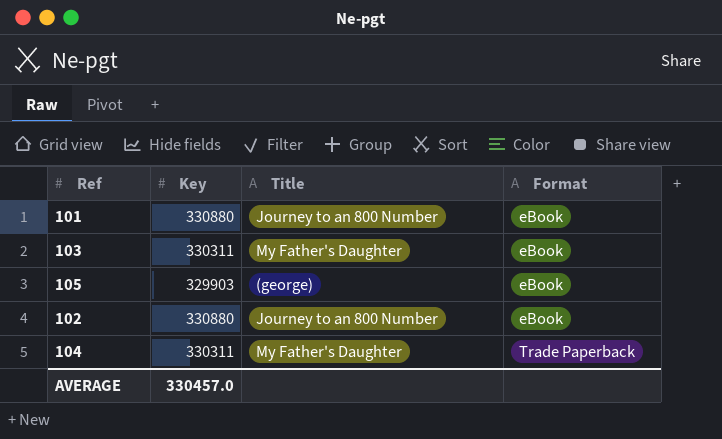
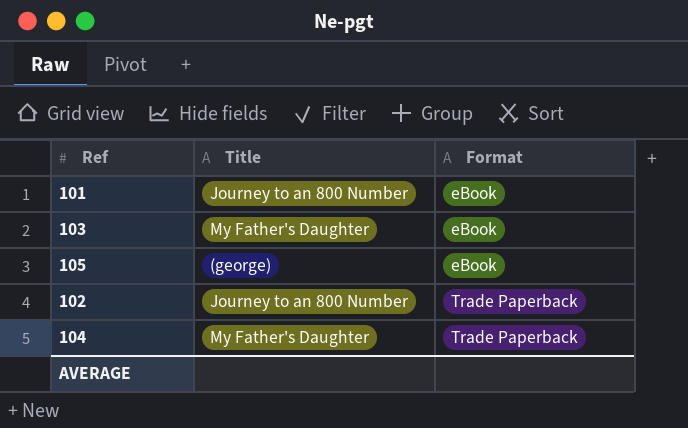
column Key | position: 2 -> none
102 | Format: eBook -> Trade Paperback

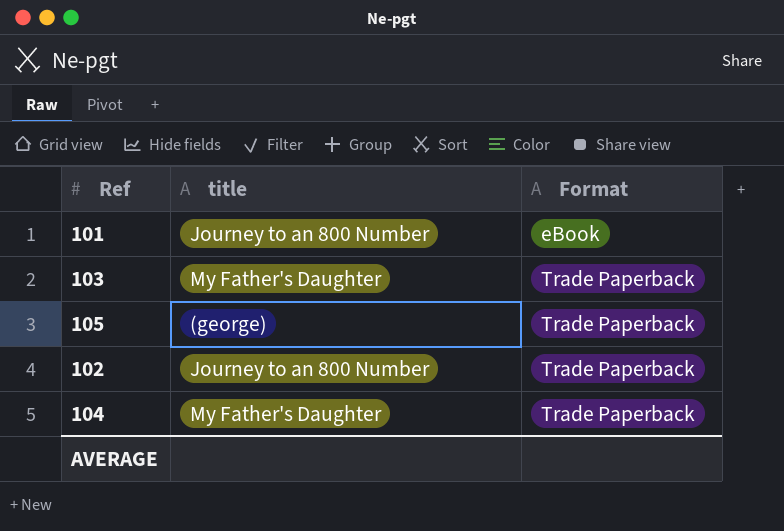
column name: Title -> title
103 | Format: eBook -> Trade Paperback
105 | Format: eBook -> Trade Paperback

